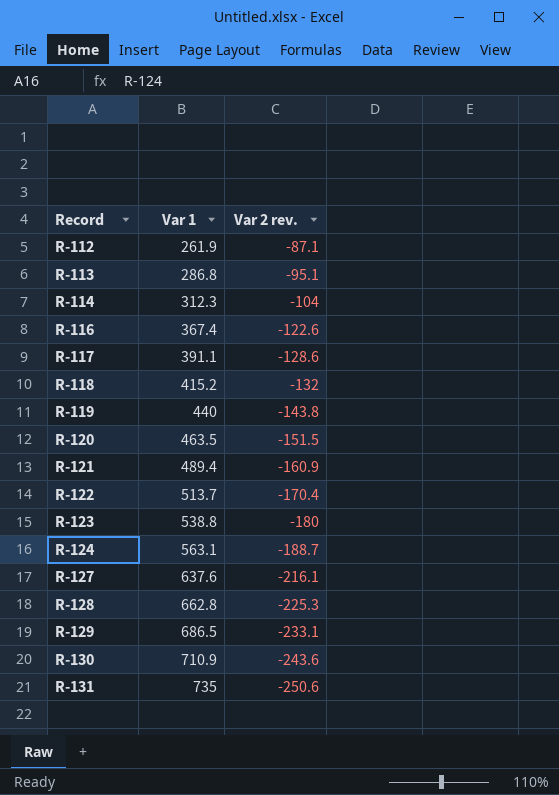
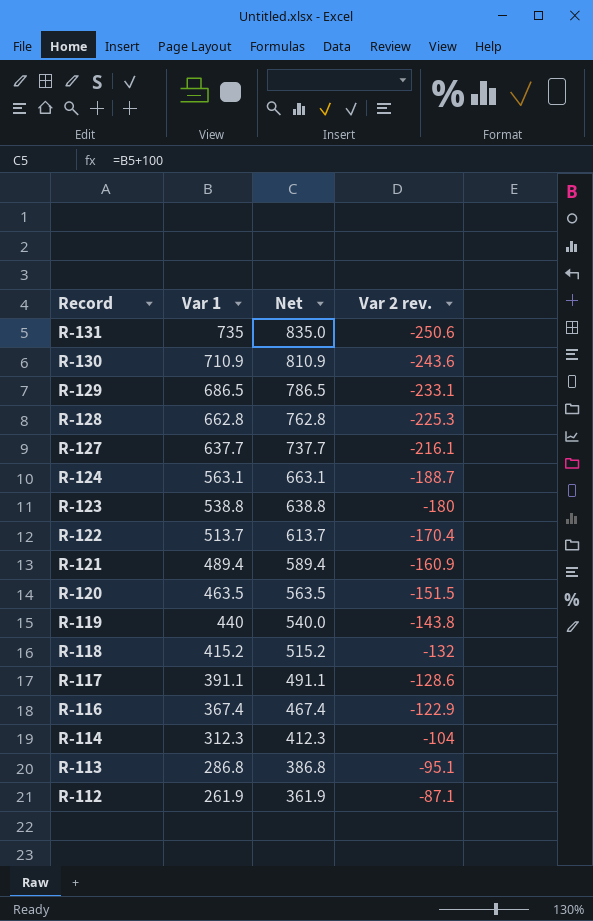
row order: Record ascending -> Record descending
column Net | formula: none -> [Var 1] + 100
R-127 | Var 1: 637.6 -> 637.7
R-116 | Var 2 rev.: -122.6 -> -122.9

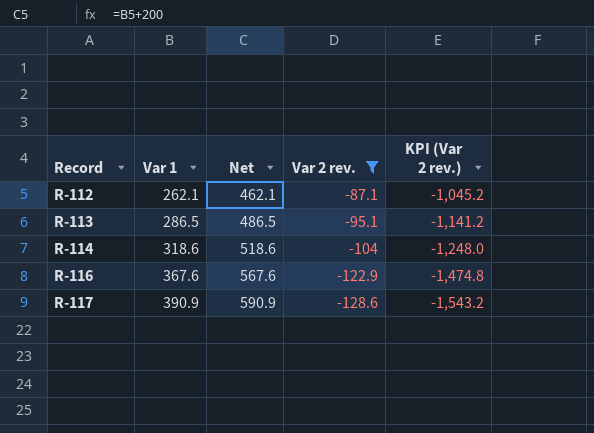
filter: none -> Var 2 rev. >= -128.6
row order: Record descending -> Record ascending
column Net | formula: [Var 1] + 100 -> [Var 1] + 200
column KPI (Var 2 rev.) | formula: none -> [Var 2 rev.] * 12
R-112 | Var 1: 261.9 -> 262.1
R-113 | Var 1: 286.8 -> 286.5
R-114 | Var 1: 312.3 -> 318.6
R-116 | Var 1: 367.4 -> 367.6
R-117 | Var 1: 391.1 -> 390.9

